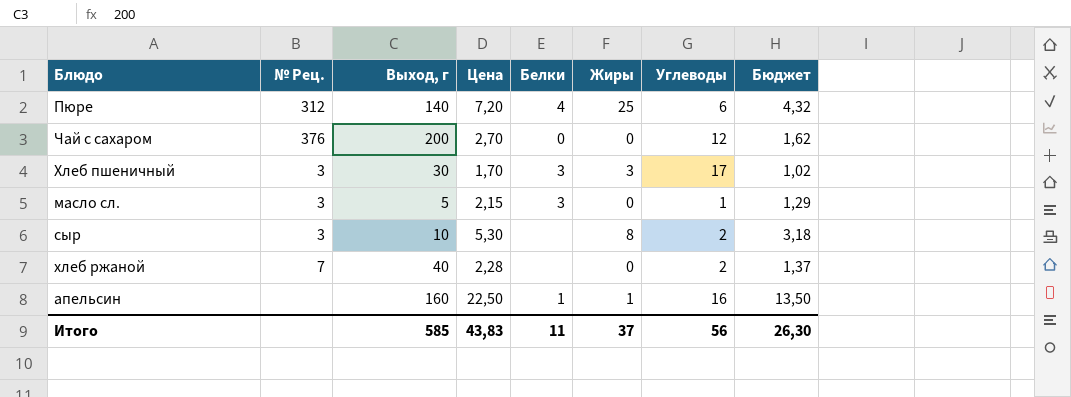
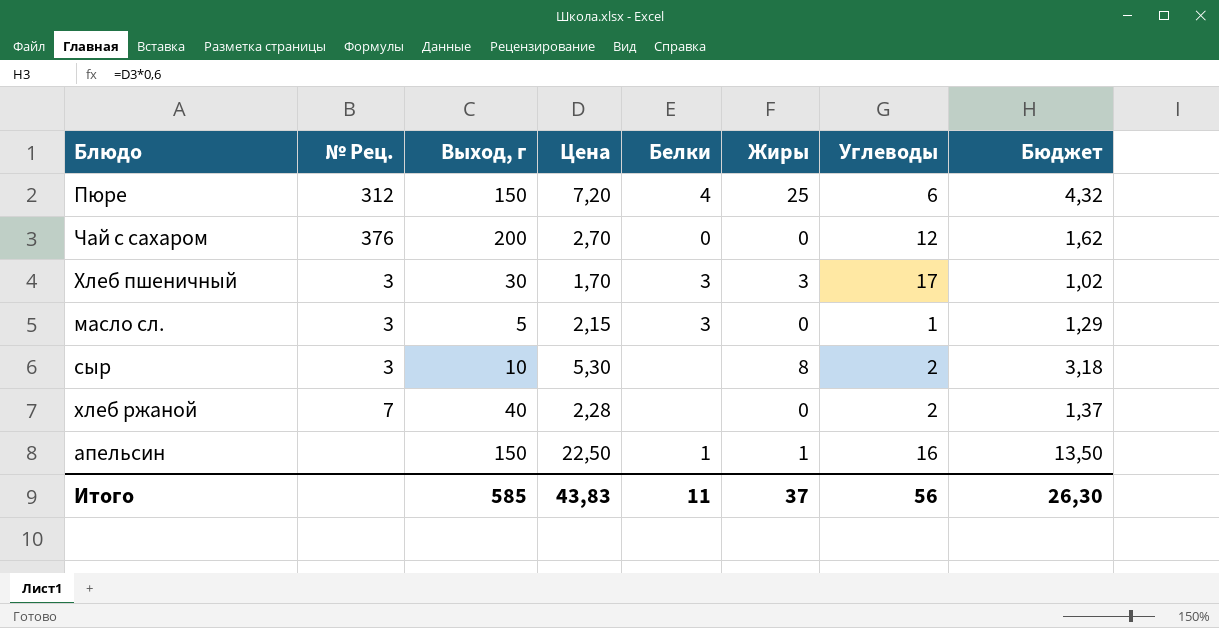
Пюре | Выход, г: 140 -> 150
апельсин | Выход, г: 160 -> 150

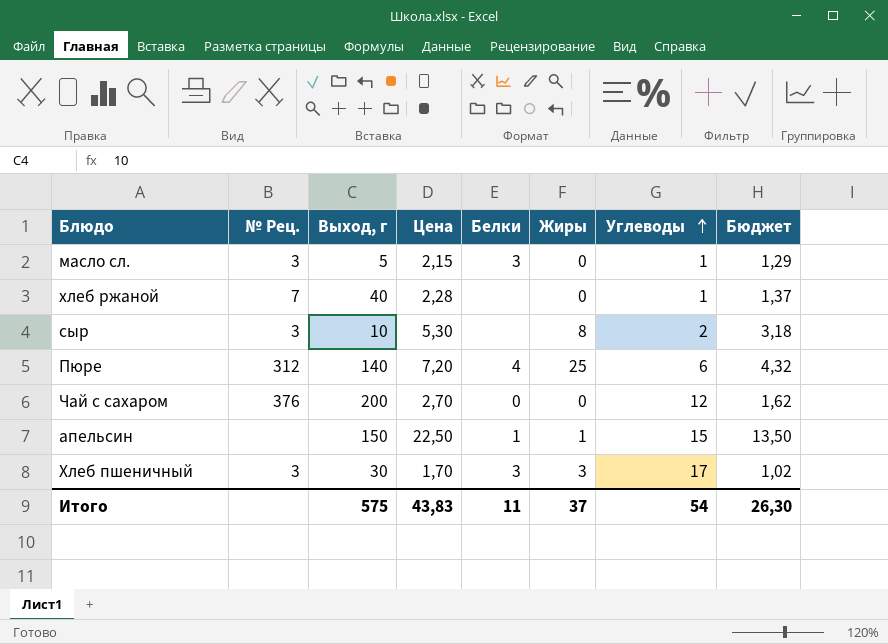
row order: none -> Углеводы ascending
хлеб ржаной | Углеводы: 2 -> 1
Пюре | Выход, г: 150 -> 140
апельсин | Углеводы: 16 -> 15
Итого | Выход, г: 585 -> 575
Итого | Углеводы: 56 -> 54

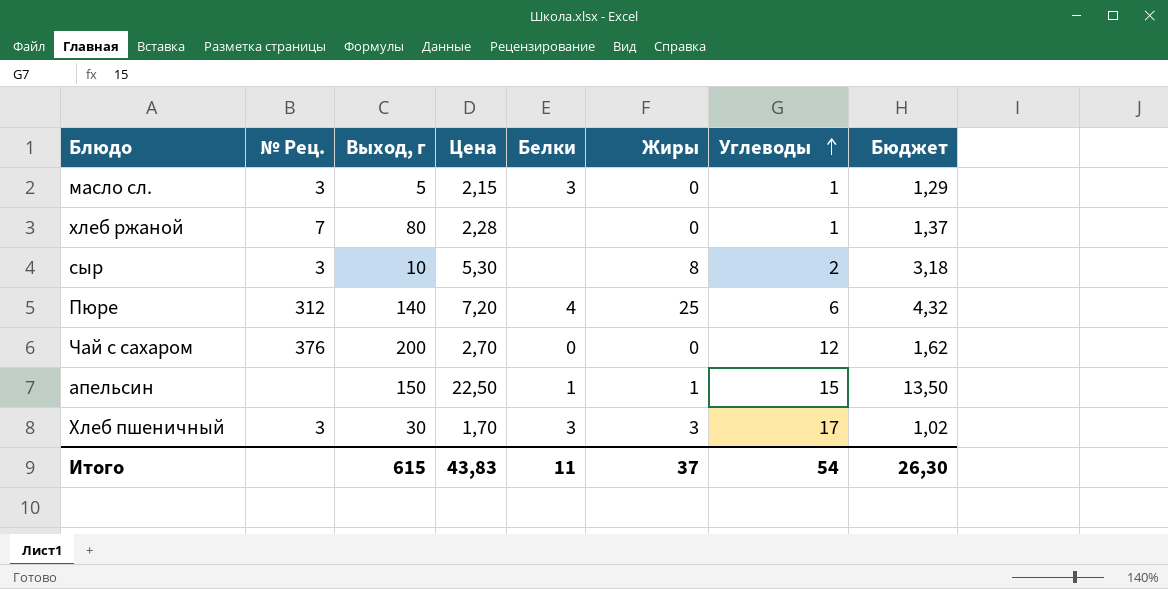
хлеб ржаной | Выход, г: 40 -> 80
Итого | Выход, г: 575 -> 615

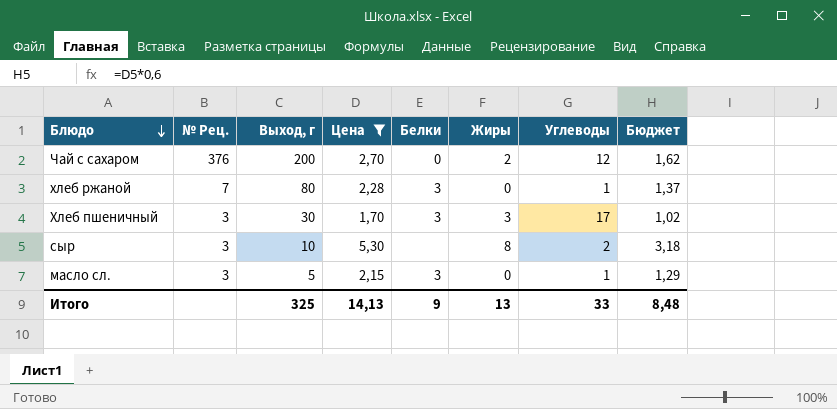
filter: none -> Цена <= 5,30
row order: Углеводы ascending -> Блюдо descending
Чай с сахаром | Жиры: 0 -> 2
хлеб ржаной | Белки: none -> 3
Итого | Выход, г: 615 -> 325
Итого | Цена: 43,83 -> 14,13
Итого | Белки: 11 -> 9
Итого | Жиры: 37 -> 13
Итого | Углеводы: 54 -> 33
Итого | Бюджет: 26,30 -> 8,48

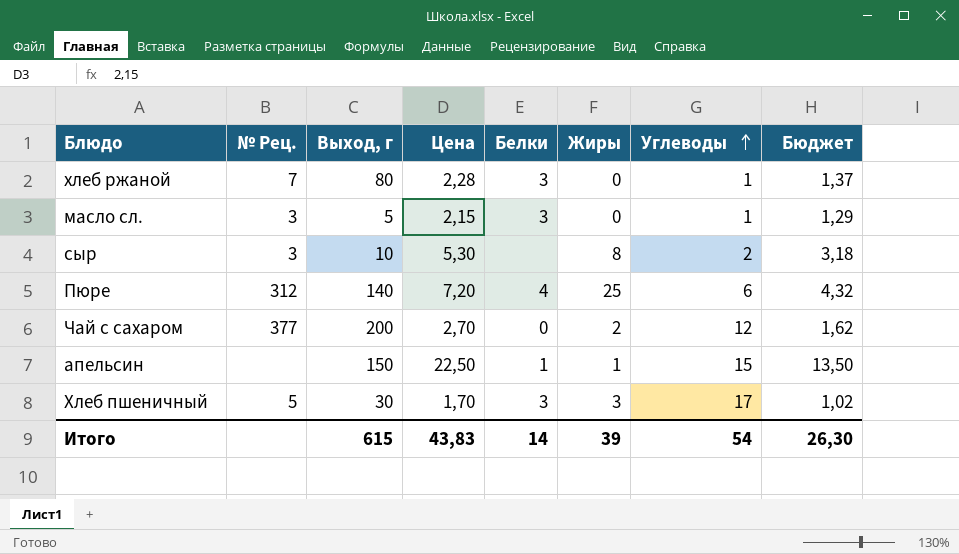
filter: Цена <= 5,30 -> none
row order: Блюдо descending -> Углеводы ascending
Чай с сахаром | № Рец.: 376 -> 377
Хлеб пшеничный | № Рец.: 3 -> 5
Итого | Выход, г: 325 -> 615
Итого | Цена: 14,13 -> 43,83
Итого | Белки: 9 -> 14
Итого | Жиры: 13 -> 39
Итого | Углеводы: 33 -> 54
Итого | Бюджет: 8,48 -> 26,30

